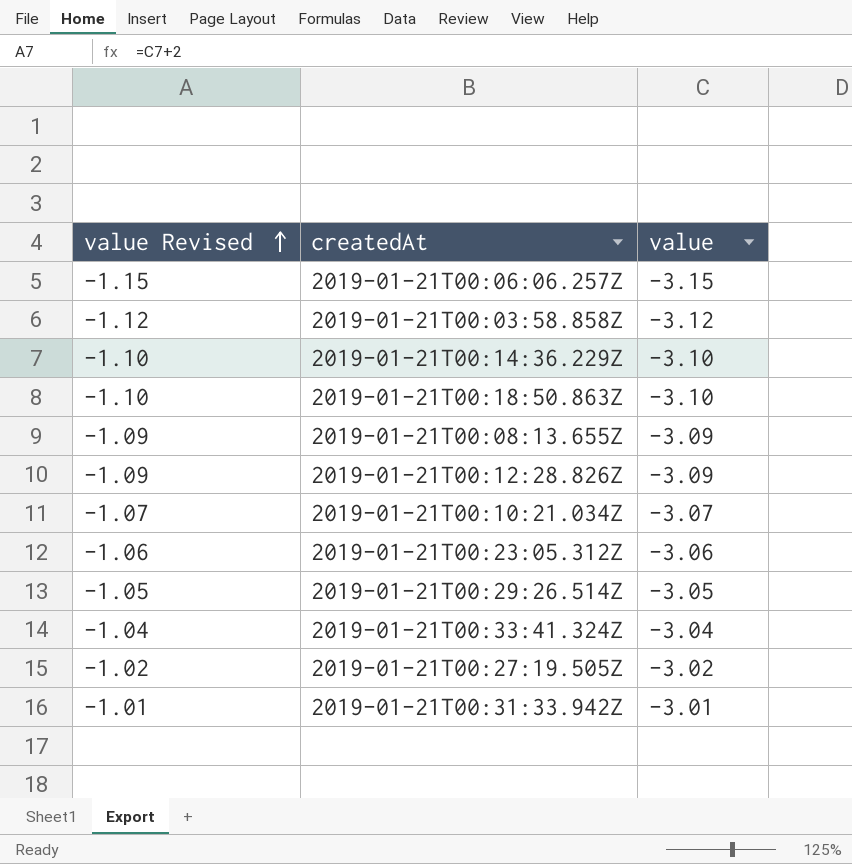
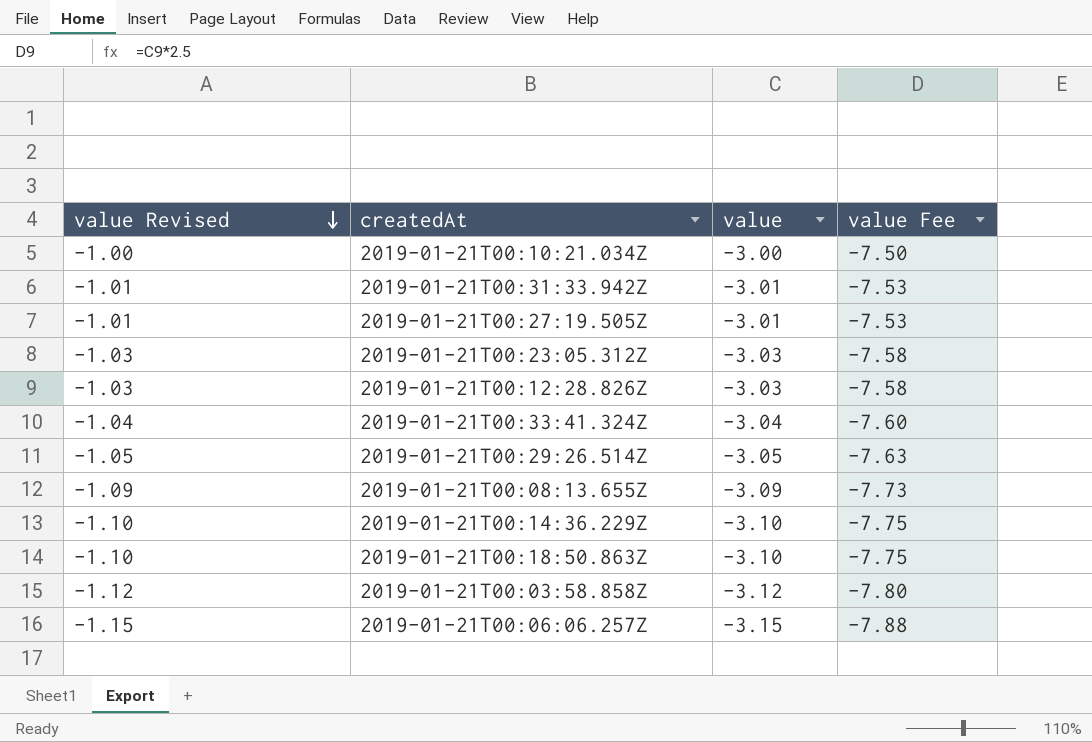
row order: value Revised ascending -> value Revised descending
column value Fee | formula: none -> [value] * 2.5
2019-01-21T00:10:21.034Z | value Revised: -1.07 -> -1.00
2019-01-21T00:10:21.034Z | value: -3.07 -> -3.00
2019-01-21T00:27:19.505Z | value Revised: -1.02 -> -1.01
2019-01-21T00:27:19.505Z | value: -3.02 -> -3.01
2019-01-21T00:23:05.312Z | value Revised: -1.06 -> -1.03
2019-01-21T00:23:05.312Z | value: -3.06 -> -3.03
2019-01-21T00:12:28.826Z | value Revised: -1.09 -> -1.03
2019-01-21T00:12:28.826Z | value: -3.09 -> -3.03

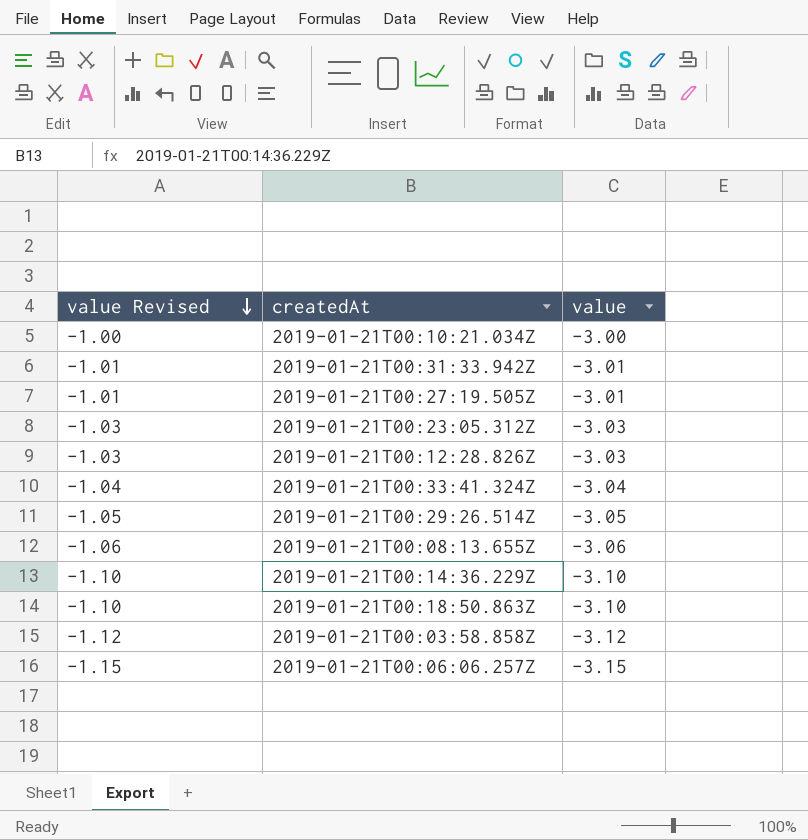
column value Fee | formula: [value] * 2.5 -> none
2019-01-21T00:08:13.655Z | value Revised: -1.09 -> -1.06
2019-01-21T00:08:13.655Z | value: -3.09 -> -3.06

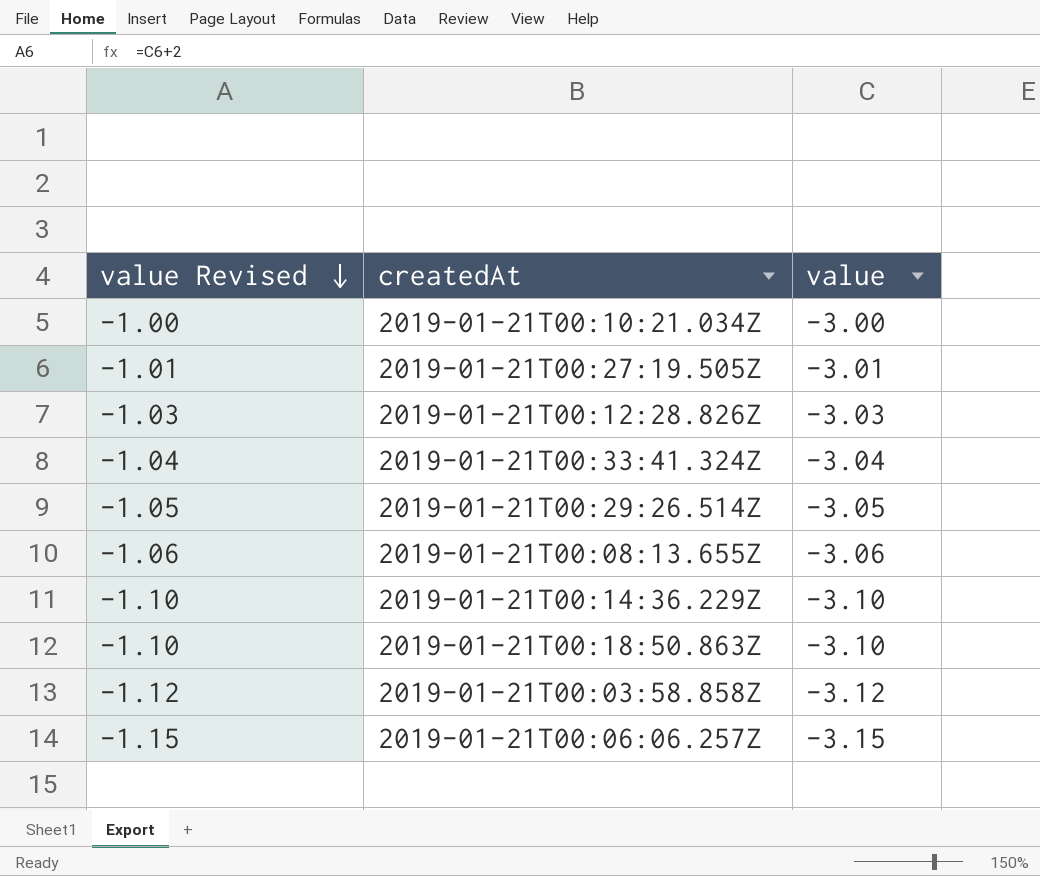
row 2019-01-21T00:31:33.942Z: -1.01 | -3.01 -> none
row 2019-01-21T00:23:05.312Z: -1.03 | -3.03 -> none

